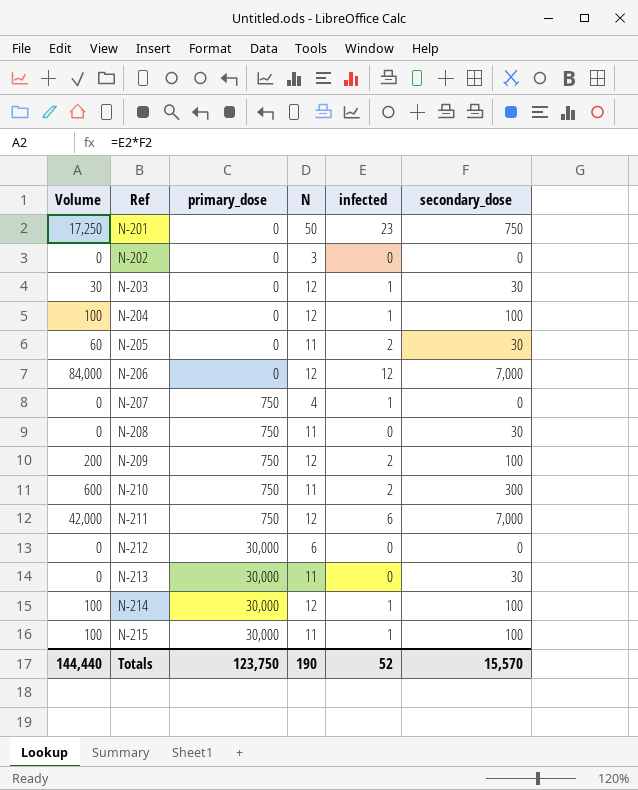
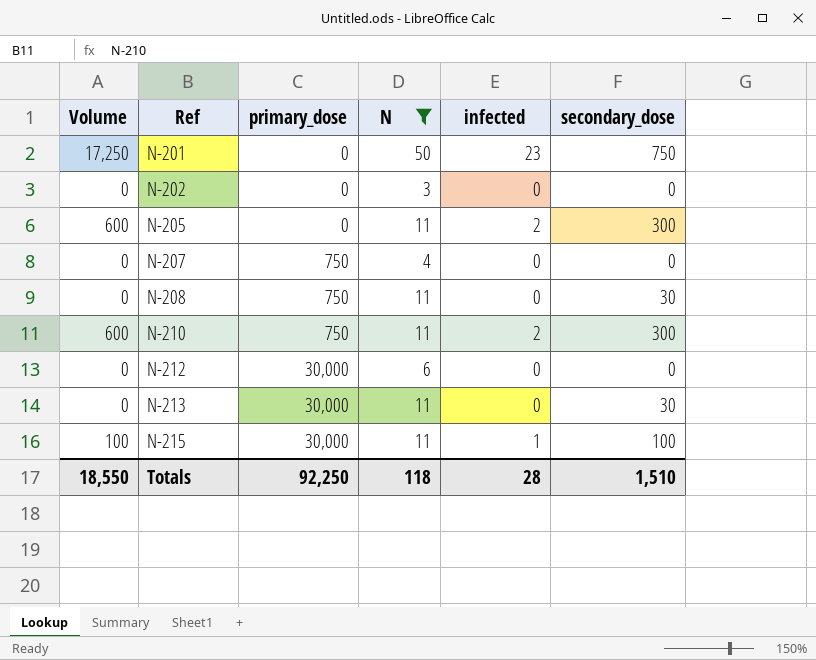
filter: none -> N != 12
N-205 | Volume: 60 -> 600
N-205 | secondary_dose: 30 -> 300
N-207 | infected: 1 -> 0
Totals | Volume: 144,440 -> 18,550
Totals | primary_dose: 123,750 -> 92,250
Totals | N: 190 -> 118
Totals | infected: 52 -> 28
Totals | secondary_dose: 15,570 -> 1,510

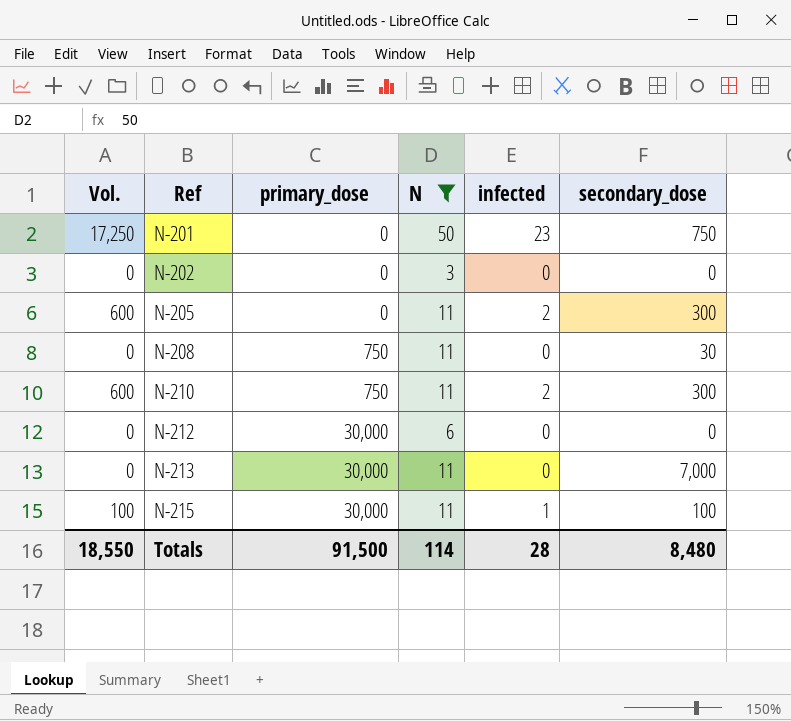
column name: Volume -> Vol.
row N-207: 0 | 750 | 4 | 0 | 0 -> none
N-213 | secondary_dose: 30 -> 7,000
Totals | primary_dose: 92,250 -> 91,500
Totals | N: 118 -> 114
Totals | secondary_dose: 1,510 -> 8,480

